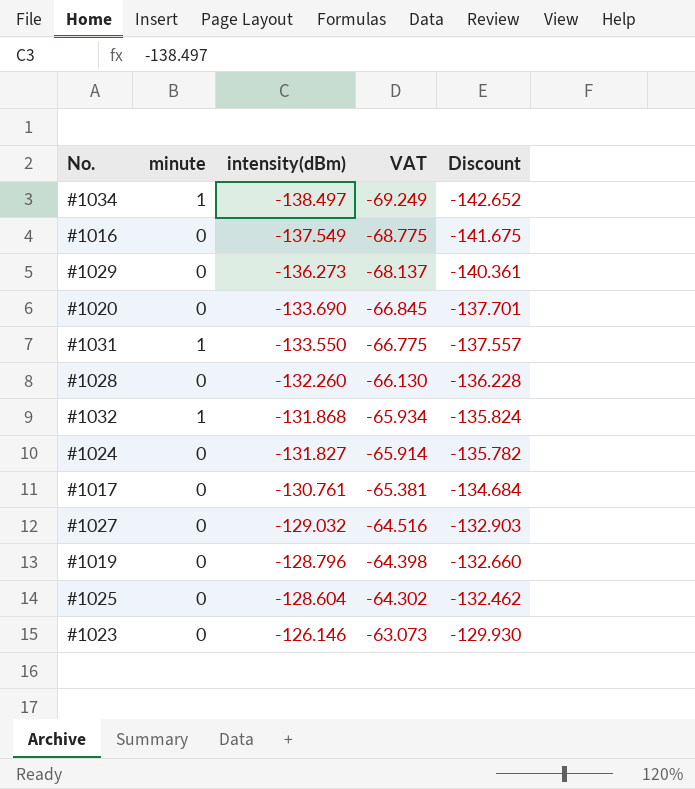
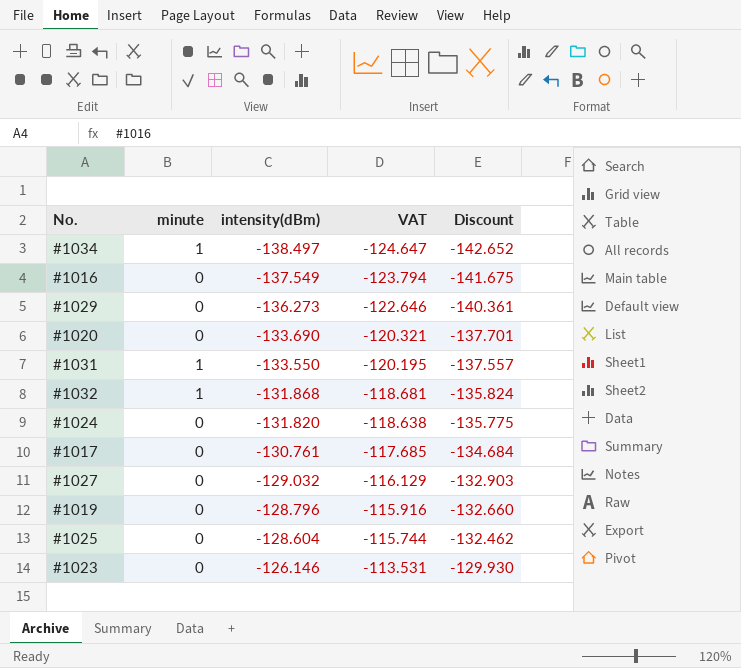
column VAT | formula: [intensity(dBm)] * 0.5 -> [intensity(dBm)] * 0.9
row #1028: 0 | -132.260 | -66.130 | -136.228 -> none
#1024 | intensity(dBm): -131.827 -> -131.820
#1024 | Discount: -135.782 -> -135.775

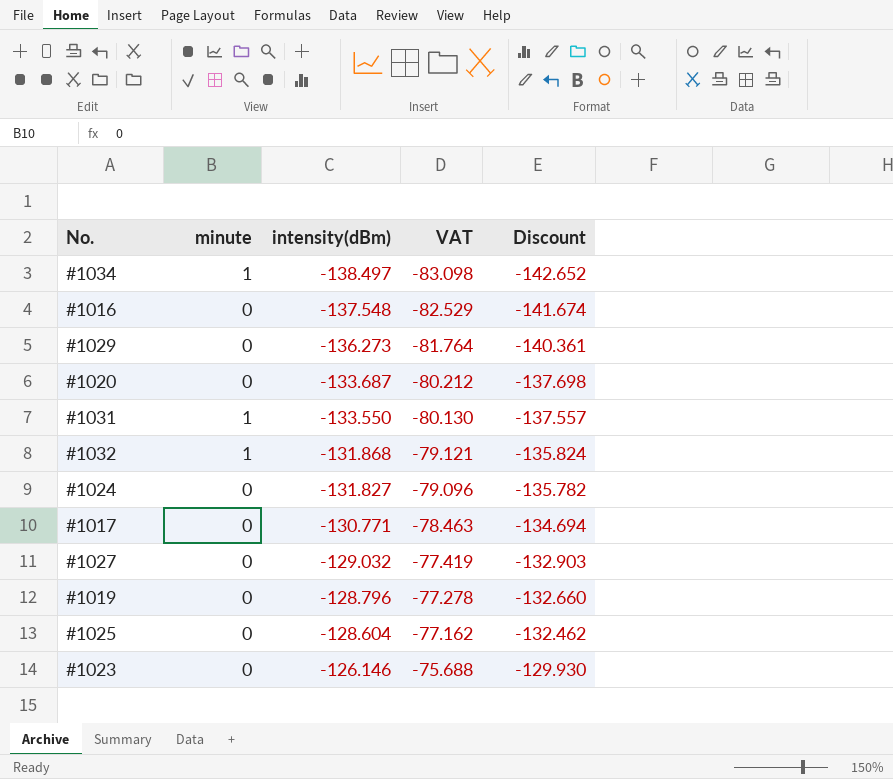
column VAT | formula: [intensity(dBm)] * 0.9 -> [intensity(dBm)] * 0.6
#1016 | intensity(dBm): -137.549 -> -137.548
#1016 | Discount: -141.675 -> -141.674
#1020 | intensity(dBm): -133.690 -> -133.687
#1020 | Discount: -137.701 -> -137.698
#1024 | intensity(dBm): -131.820 -> -131.827
#1024 | Discount: -135.775 -> -135.782
#1017 | intensity(dBm): -130.761 -> -130.771
#1017 | Discount: -134.684 -> -134.694

